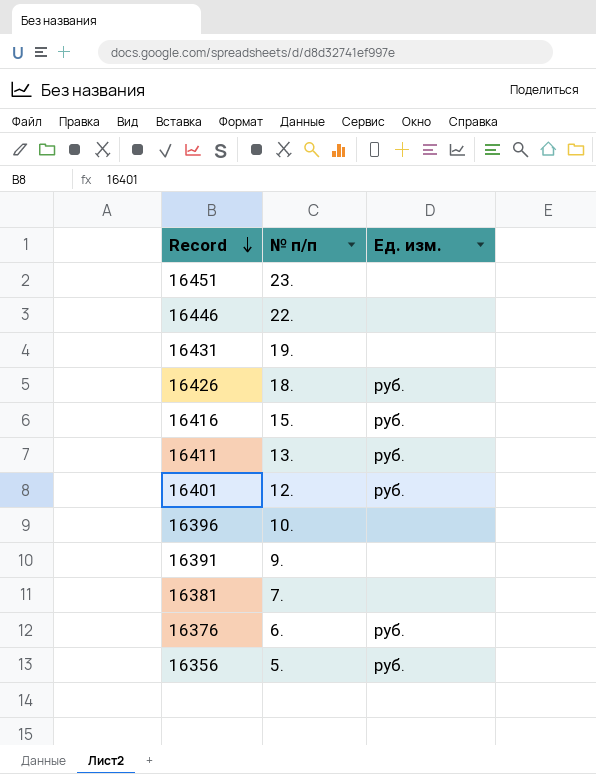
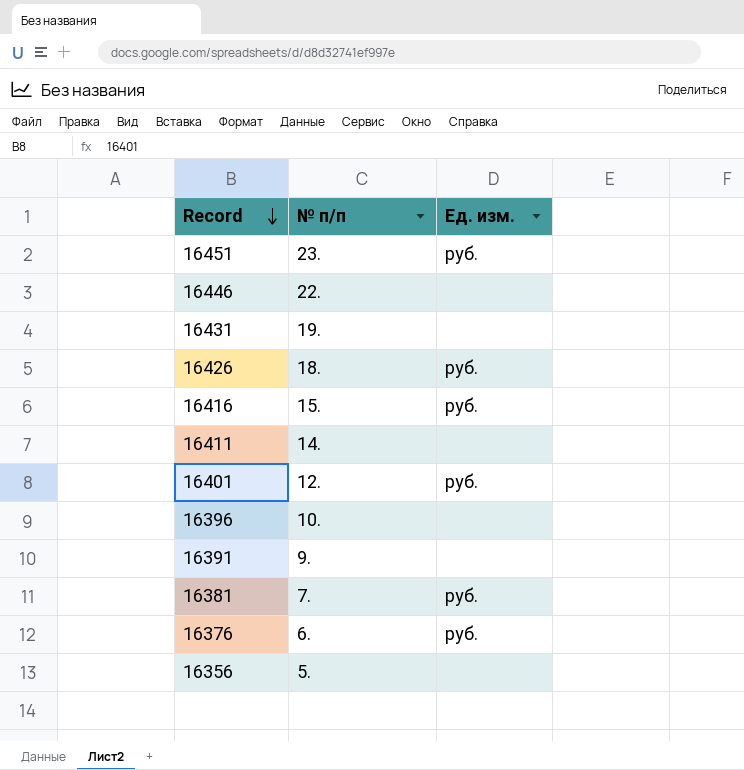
16451 | Ед. изм.: none -> руб.
16411 | № п/п: 13. -> 14.
16411 | Ед. изм.: руб. -> none
16381 | Ед. изм.: none -> руб.
16356 | Ед. изм.: руб. -> none

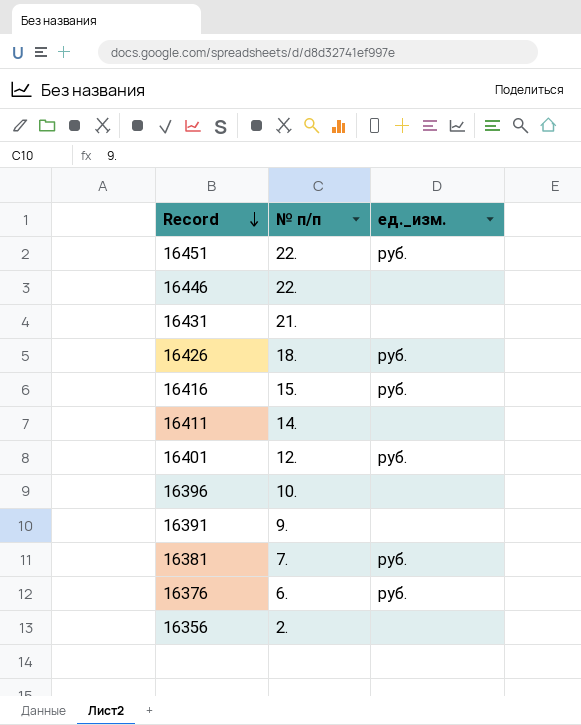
column name: Ед. изм. -> ед._изм.
16451 | № п/п: 23. -> 22.
16431 | № п/п: 19. -> 21.
16356 | № п/п: 5. -> 2.

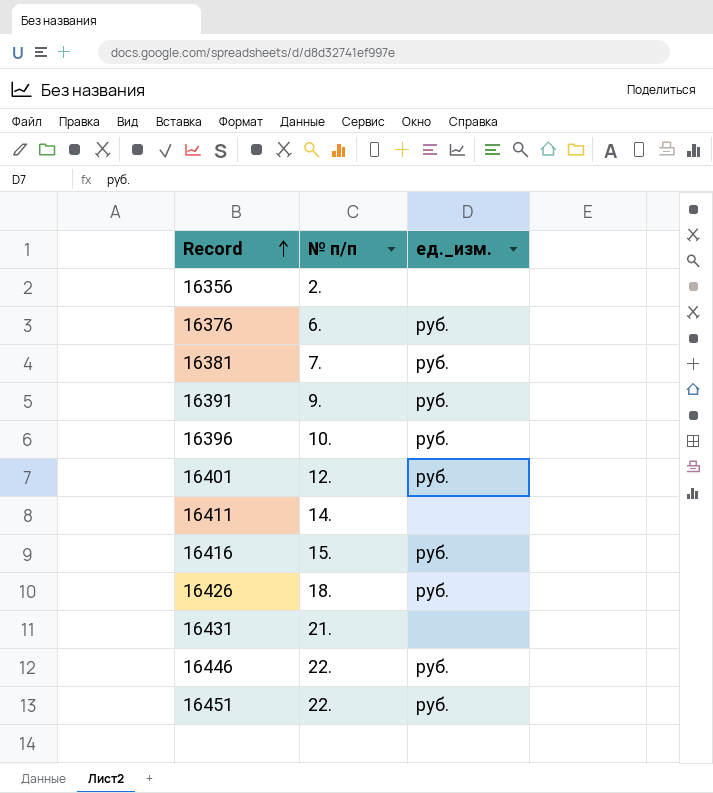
row order: Record descending -> Record ascending
16391 | ед._изм.: none -> руб.
16396 | ед._изм.: none -> руб.
16446 | ед._изм.: none -> руб.

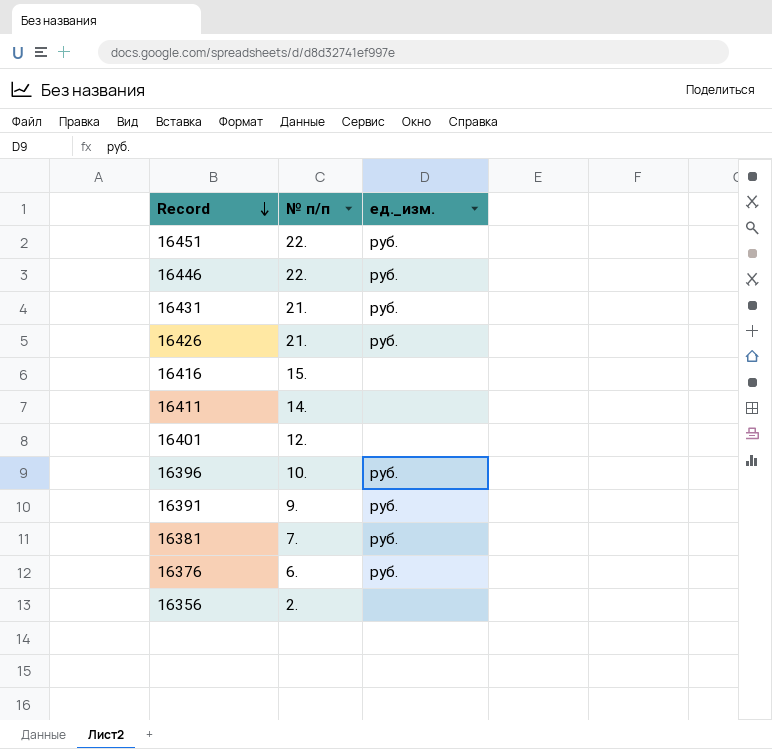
row order: Record ascending -> Record descending
16431 | ед._изм.: none -> руб.
16426 | № п/п: 18. -> 21.
16416 | ед._изм.: руб. -> none
16401 | ед._изм.: руб. -> none

